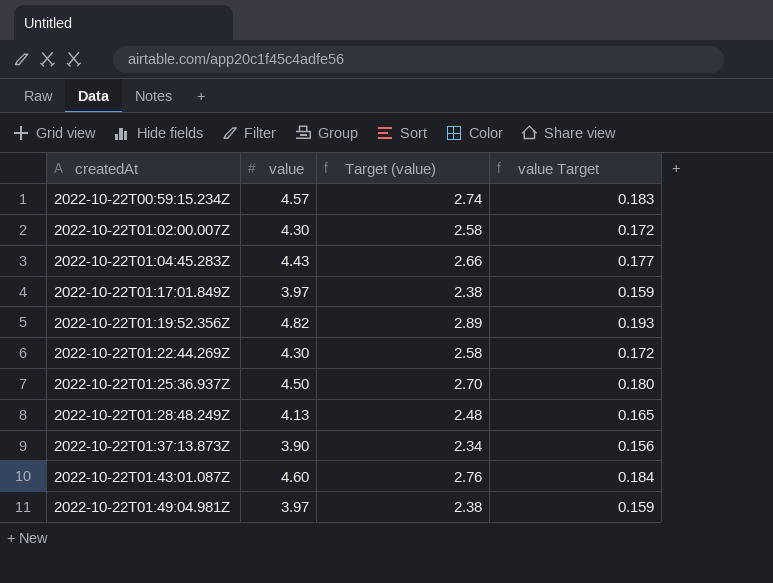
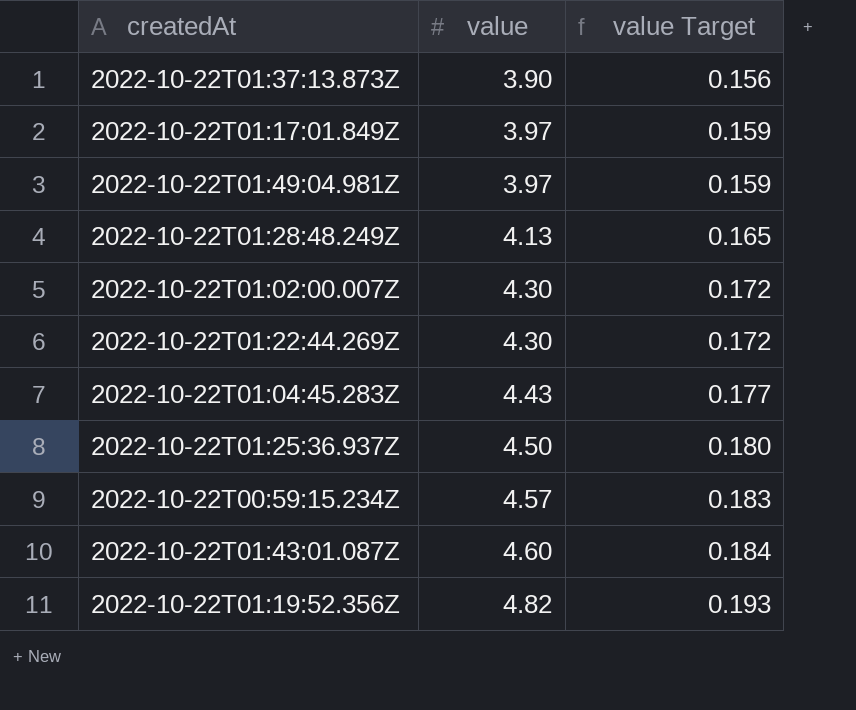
row order: createdAt ascending -> value ascending
column Target (value) | formula: [value] * 0.6 -> none

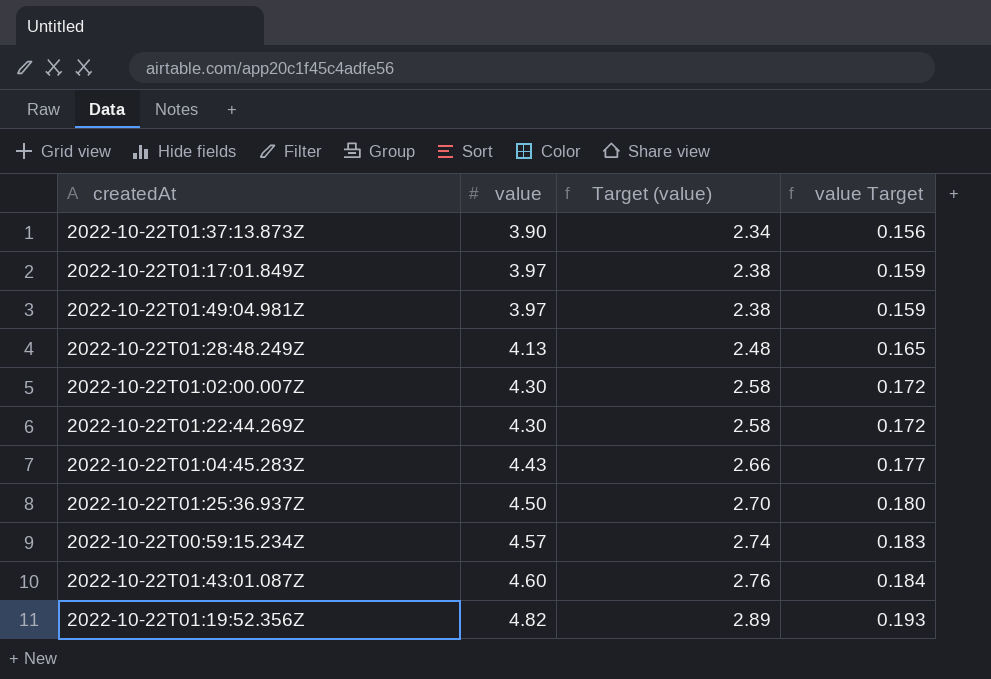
column Target (value) | formula: none -> [value] * 0.6

